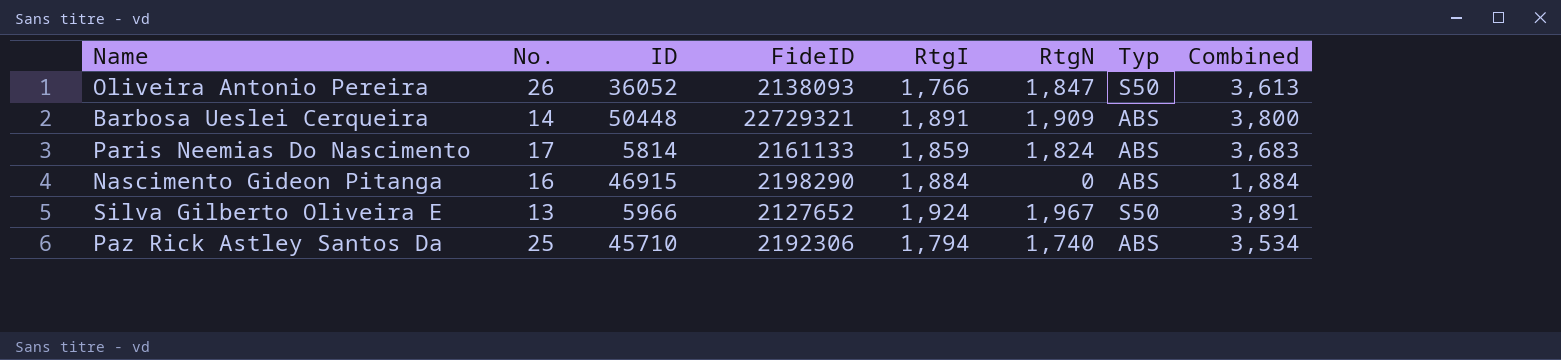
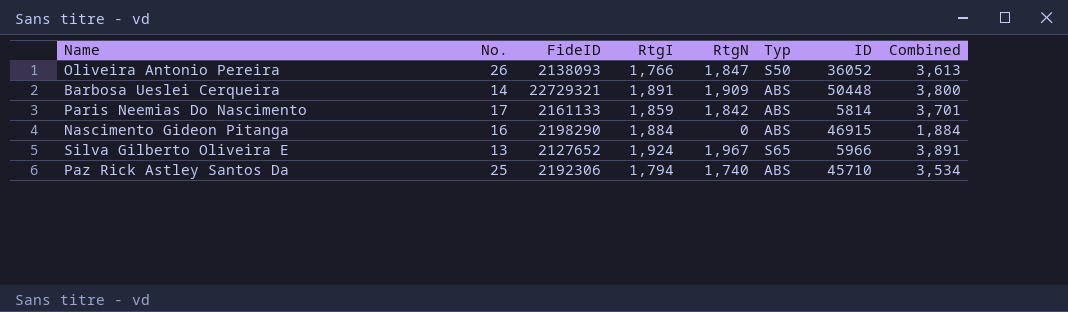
column ID | position: 3 -> 7
Paris Neemias Do Nascimento | RtgN: 1,824 -> 1,842
Paris Neemias Do Nascimento | Combined: 3,683 -> 3,701
Silva Gilberto Oliveira E | Typ: S50 -> S65

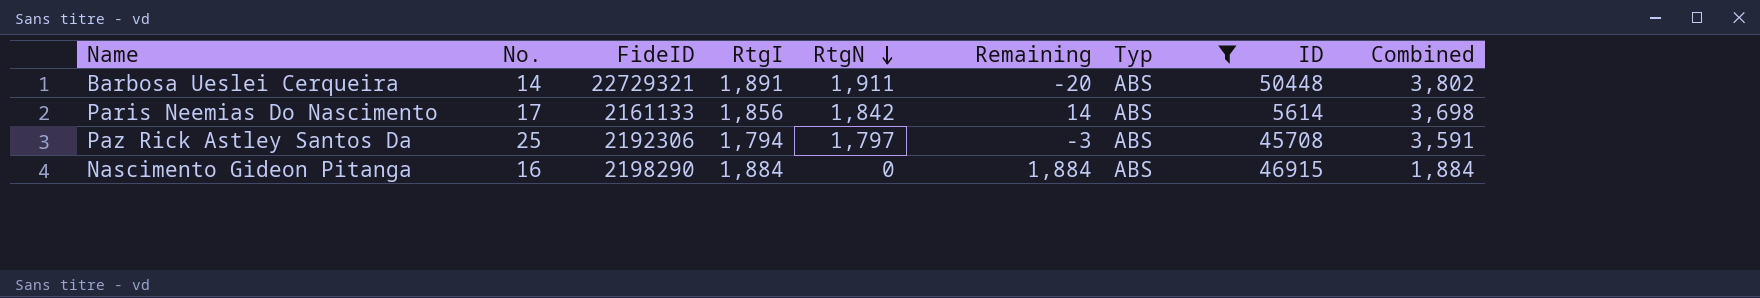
filter: none -> Typ = ABS
row order: none -> RtgN descending
column Remaining | formula: none -> [RtgI] - [RtgN]
Barbosa Ueslei Cerqueira | RtgN: 1,909 -> 1,911
Barbosa Ueslei Cerqueira | Combined: 3,800 -> 3,802
Paris Neemias Do Nascimento | RtgI: 1,859 -> 1,856
Paris Neemias Do Nascimento | ID: 5814 -> 5614
Paris Neemias Do Nascimento | Combined: 3,701 -> 3,698
Paz Rick Astley Santos Da | RtgN: 1,740 -> 1,797
Paz Rick Astley Santos Da | ID: 45710 -> 45708
Paz Rick Astley Santos Da | Combined: 3,534 -> 3,591

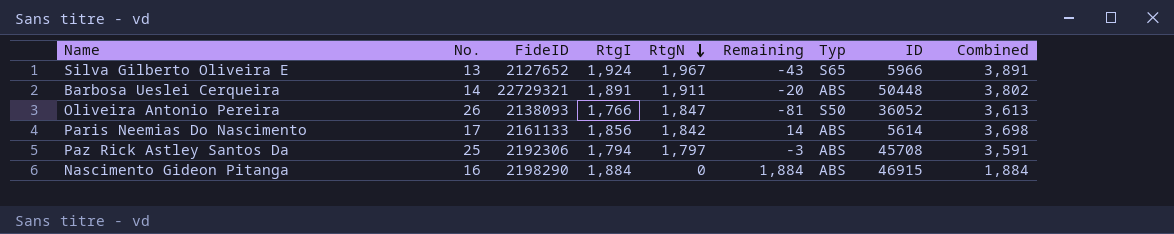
filter: Typ = ABS -> none

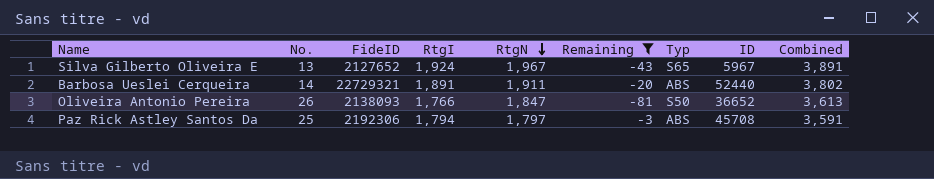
filter: none -> Remaining <= -3
Silva Gilberto Oliveira E | ID: 5966 -> 5967
Barbosa Ueslei Cerqueira | ID: 50448 -> 52440
Oliveira Antonio Pereira | ID: 36052 -> 36652

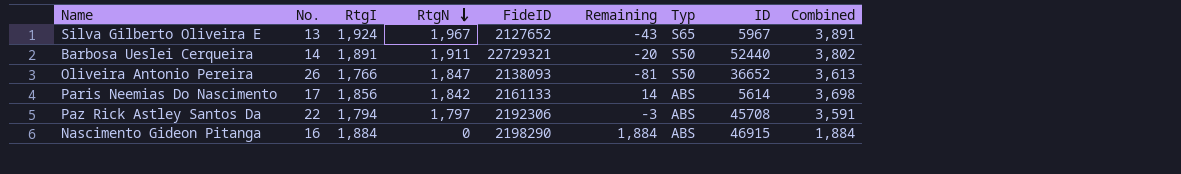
filter: Remaining <= -3 -> none
column FideID | position: 3 -> 5
Barbosa Ueslei Cerqueira | Typ: ABS -> S50
Paz Rick Astley Santos Da | No.: 25 -> 22

